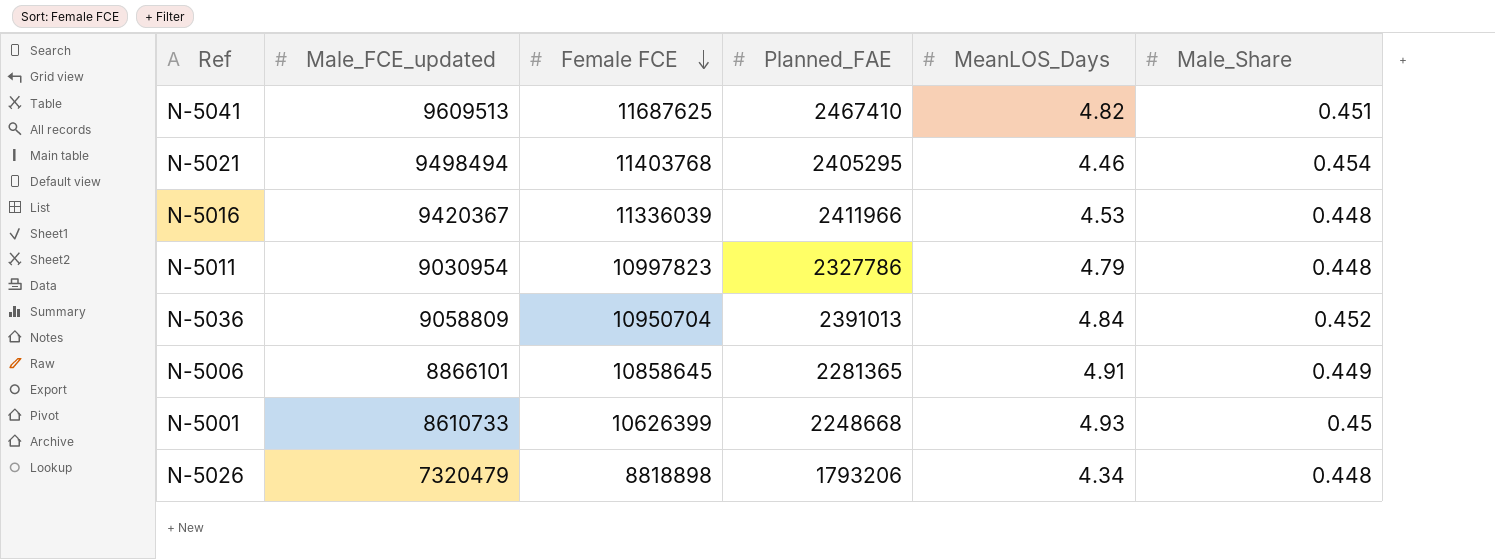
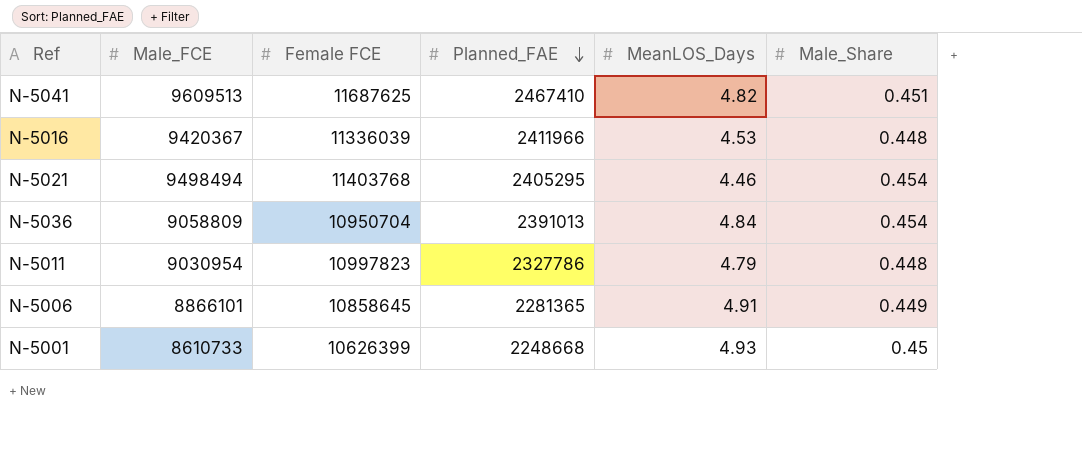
row order: Female FCE descending -> Planned_FAE descending
column name: Male_FCE_updated -> Male_FCE
row N-5026: 7320479 | 8818898 | 1793206 | 4.34 | 0.448 -> none
N-5036 | Male_Share: 0.452 -> 0.454

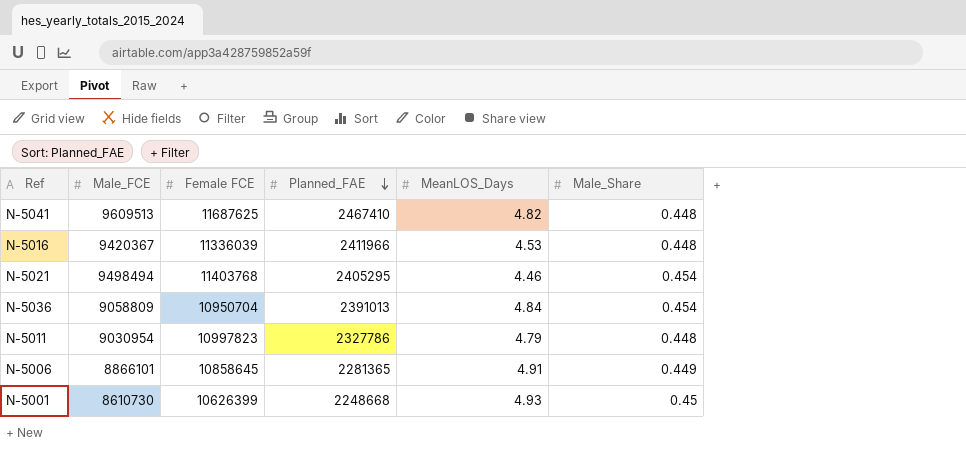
N-5041 | Male_Share: 0.451 -> 0.448
N-5001 | Male_FCE: 8610733 -> 8610730

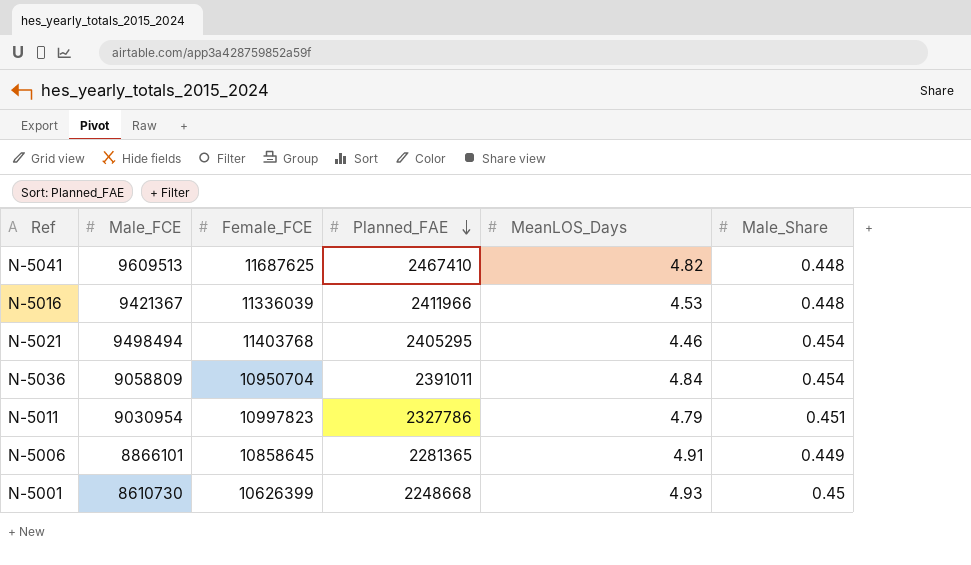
column name: Female FCE -> Female_FCE
N-5016 | Male_FCE: 9420367 -> 9421367
N-5036 | Planned_FAE: 2391013 -> 2391011
N-5011 | Male_Share: 0.448 -> 0.451

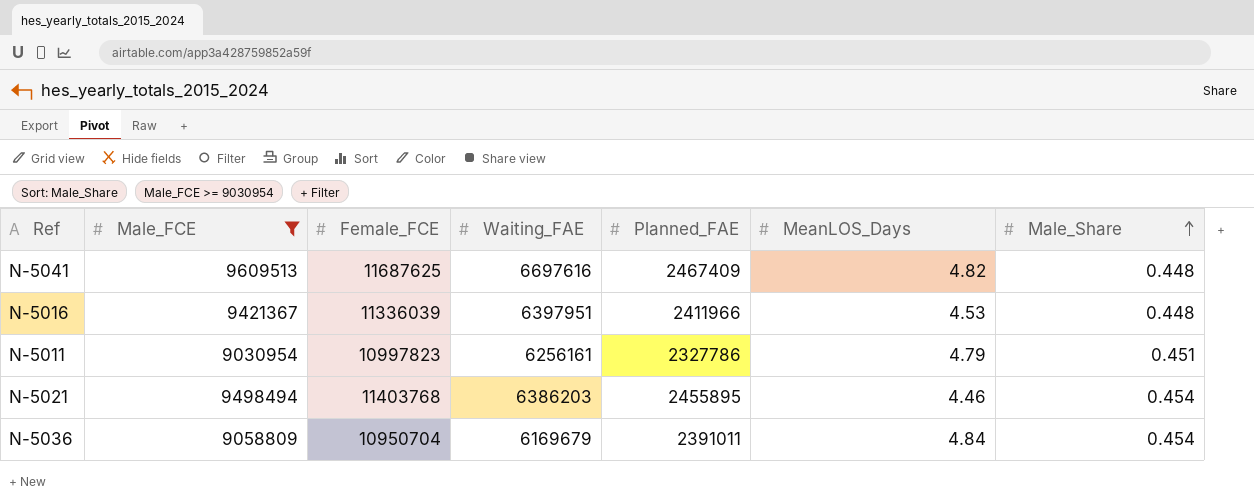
filter: none -> Male_FCE >= 9030954
row order: Planned_FAE descending -> Male_Share ascending
column Waiting_FAE | position: none -> 4
N-5041 | Planned_FAE: 2467410 -> 2467409
N-5021 | Planned_FAE: 2405295 -> 2455895

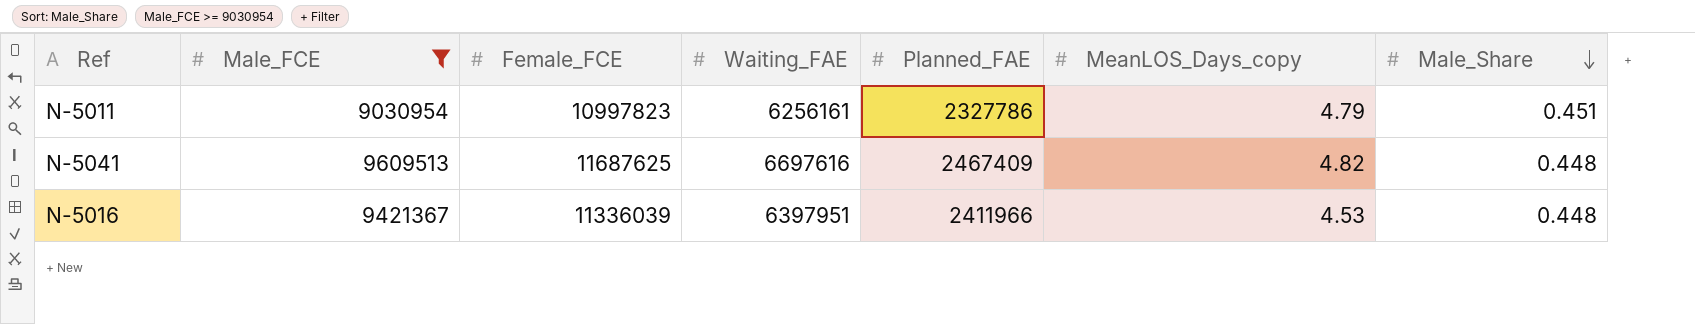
row order: Male_Share ascending -> Male_Share descending
column name: MeanLOS_Days -> MeanLOS_Days_copy
row N-5021: 9498494 | 11403768 | 6386203 | 2455895 | 4.46 | 0.454 -> none
row N-5036: 9058809 | 10950704 | 6169679 | 2391011 | 4.84 | 0.454 -> none

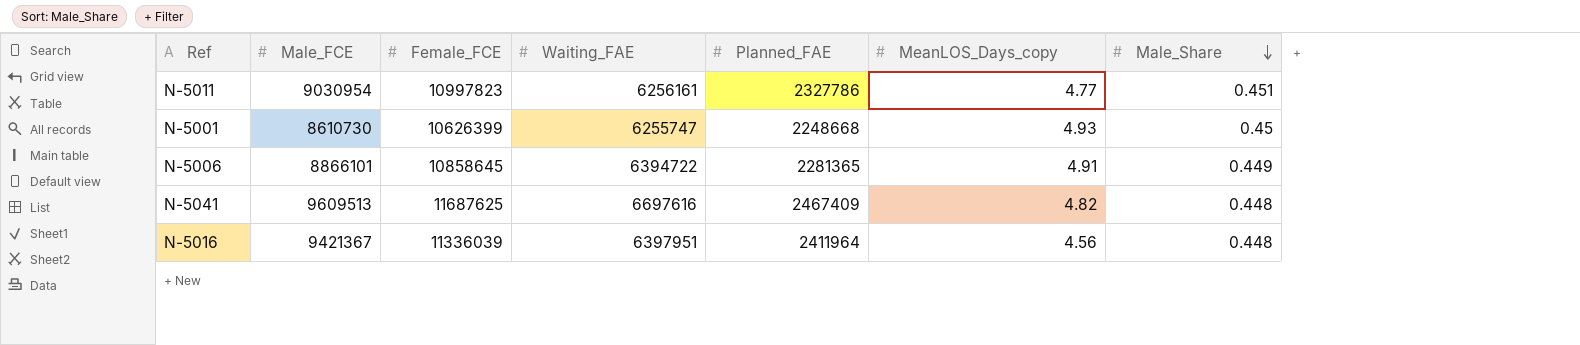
filter: Male_FCE >= 9030954 -> none
N-5011 | MeanLOS_Days_copy: 4.79 -> 4.77
N-5016 | Planned_FAE: 2411966 -> 2411964
N-5016 | MeanLOS_Days_copy: 4.53 -> 4.56

